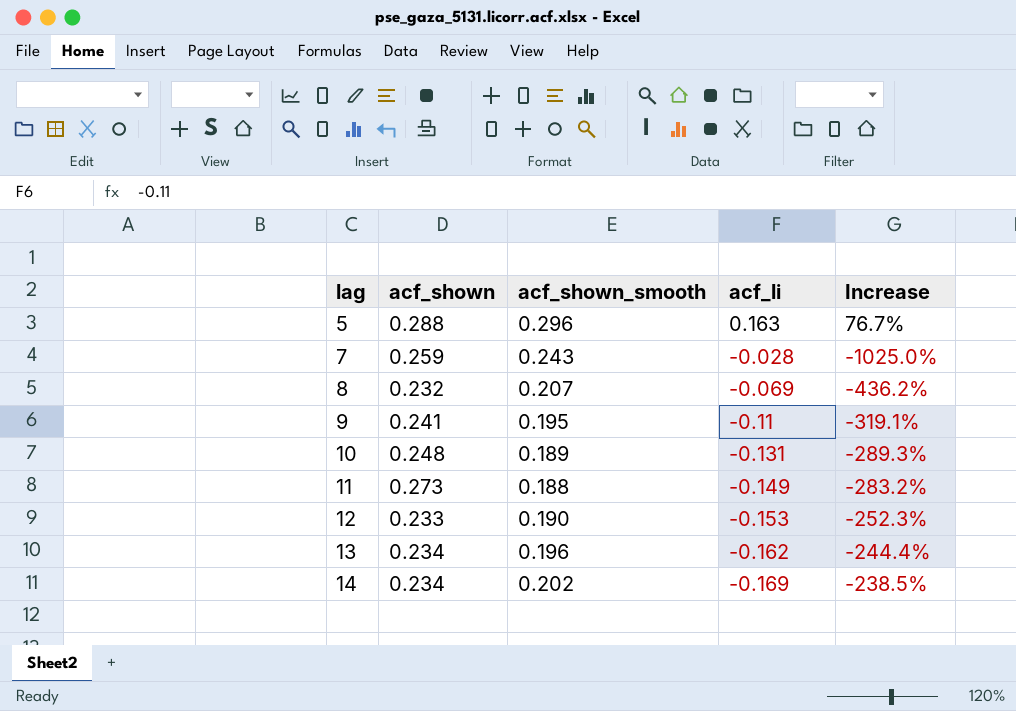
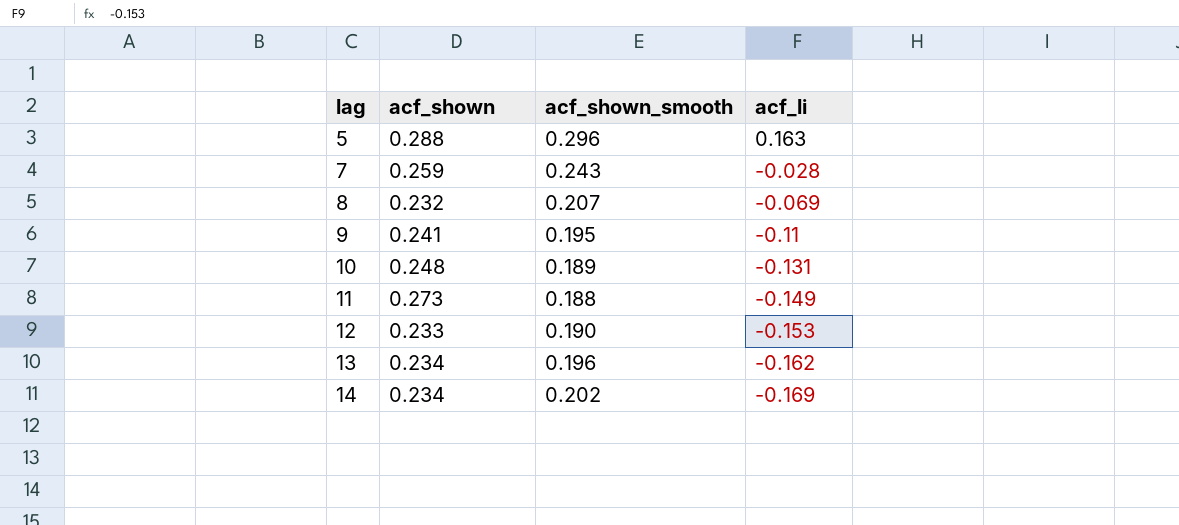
column Increase | formula: ([acf_shown] - [acf_li]) / [acf_li] -> none

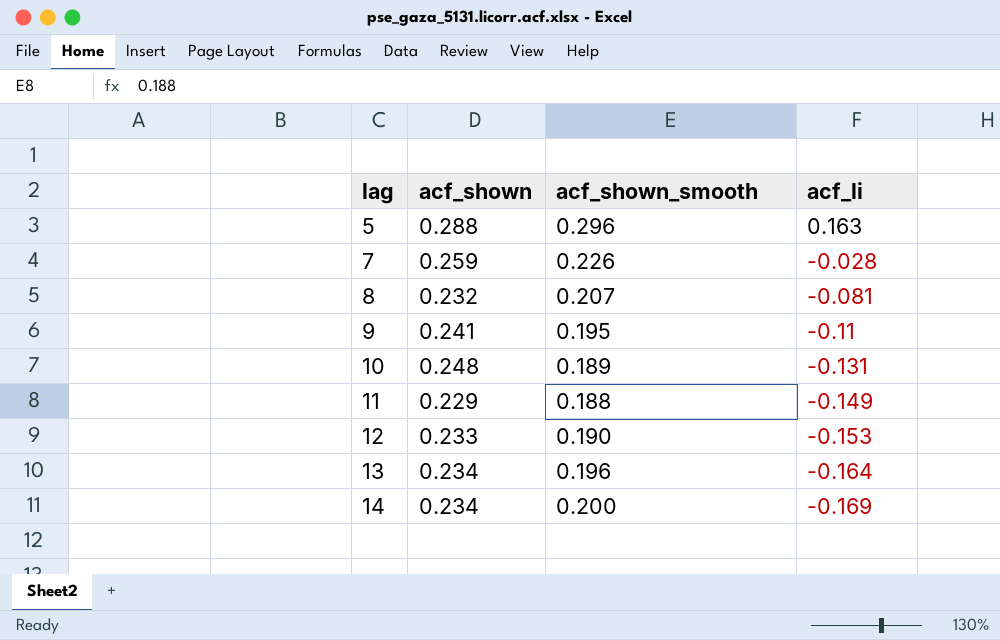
7 | acf_shown_smooth: 0.243 -> 0.226
8 | acf_li: -0.069 -> -0.081
11 | acf_shown: 0.273 -> 0.229
13 | acf_li: -0.162 -> -0.164
14 | acf_shown_smooth: 0.202 -> 0.200

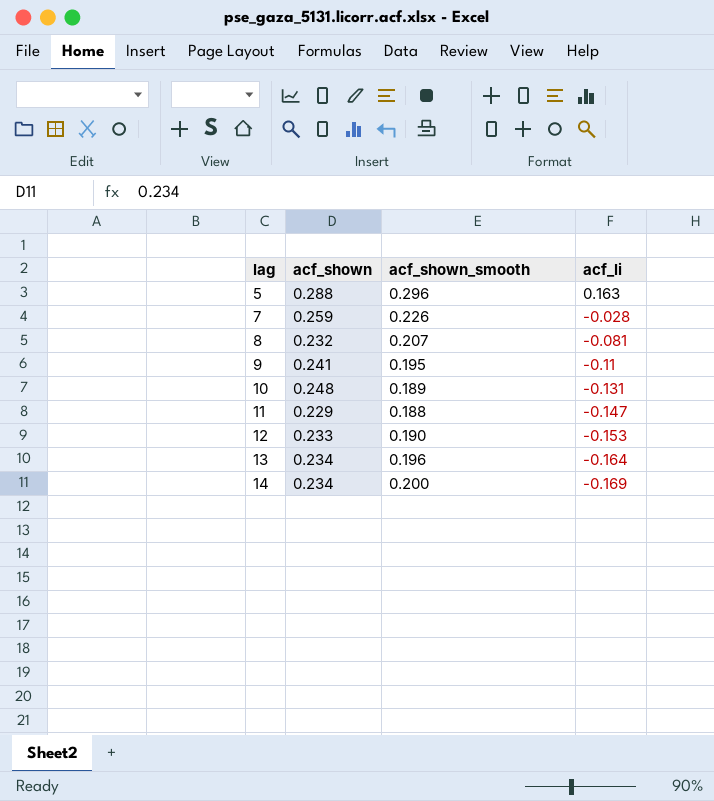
11 | acf_li: -0.149 -> -0.147

